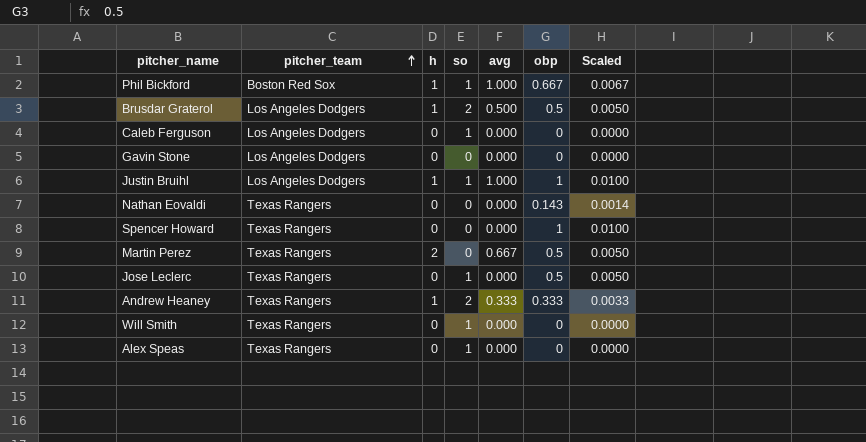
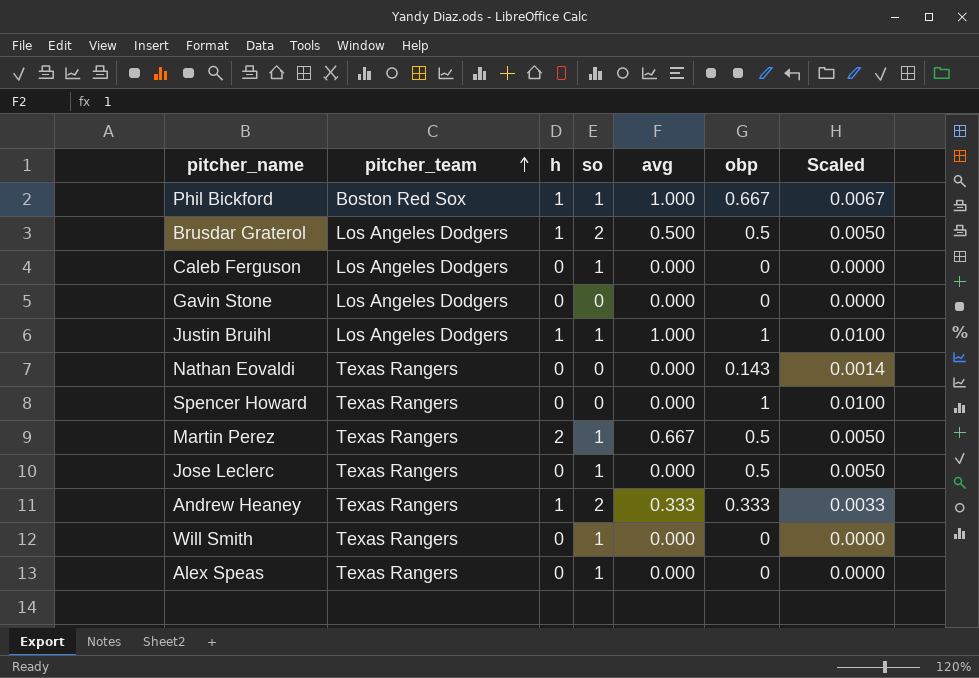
Martin Perez | so: 0 -> 1

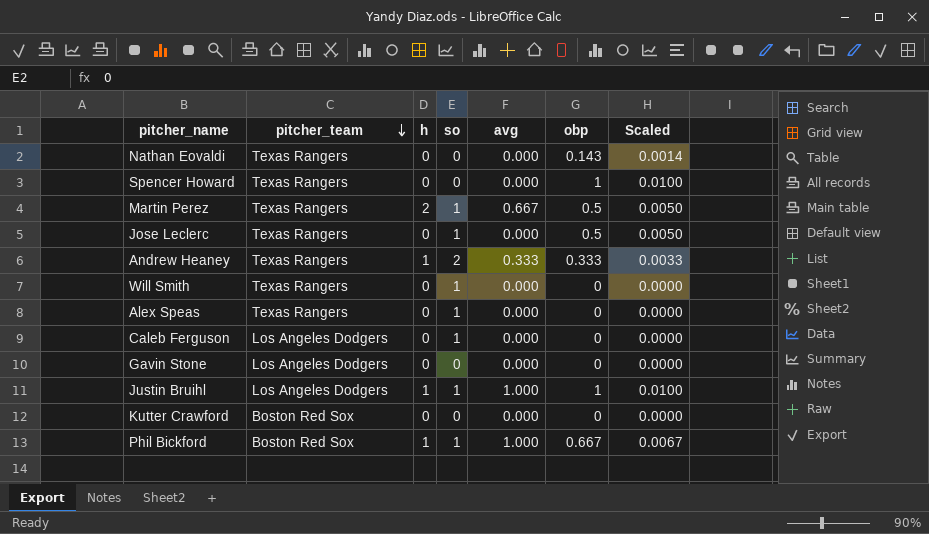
row order: pitcher_team ascending -> pitcher_team descending
row Brusdar Graterol: Los Angeles Dodgers | 1 | 2 | 0.500 | 0.5 | 0.0050 -> none
row Kutter Crawford: none -> Boston Red Sox | 0 | 0 | 0.000 | 0 | 0.0000

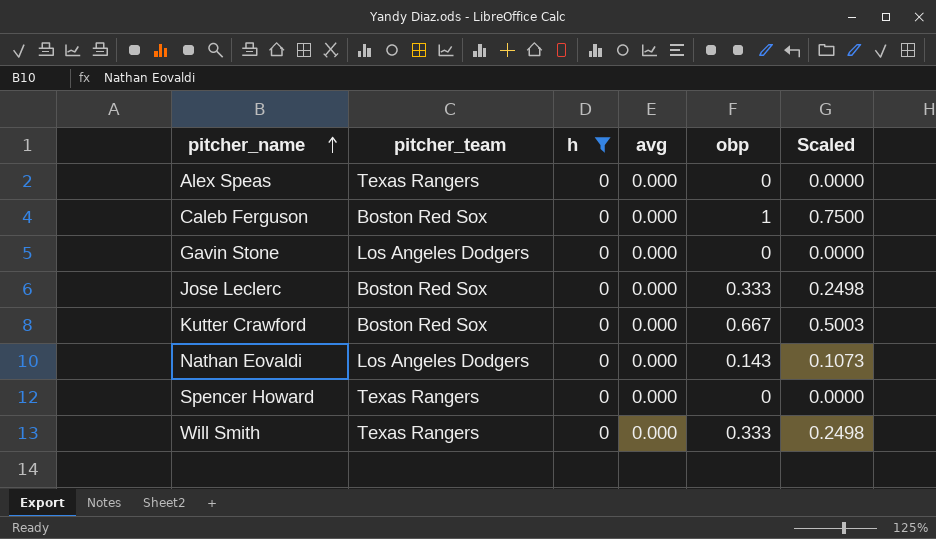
filter: none -> h = 0
row order: pitcher_team descending -> pitcher_name ascending
column so | position: 4 -> none
column Scaled | formula: [obp] * 0.01 -> [obp] * 0.75
Caleb Ferguson | pitcher_team: Los Angeles Dodgers -> Boston Red Sox
Caleb Ferguson | obp: 0 -> 1
Jose Leclerc | pitcher_team: Texas Rangers -> Boston Red Sox
Jose Leclerc | obp: 0.5 -> 0.333
Kutter Crawford | obp: 0 -> 0.667
Nathan Eovaldi | pitcher_team: Texas Rangers -> Los Angeles Dodgers
Spencer Howard | obp: 1 -> 0
Will Smith | obp: 0 -> 0.333

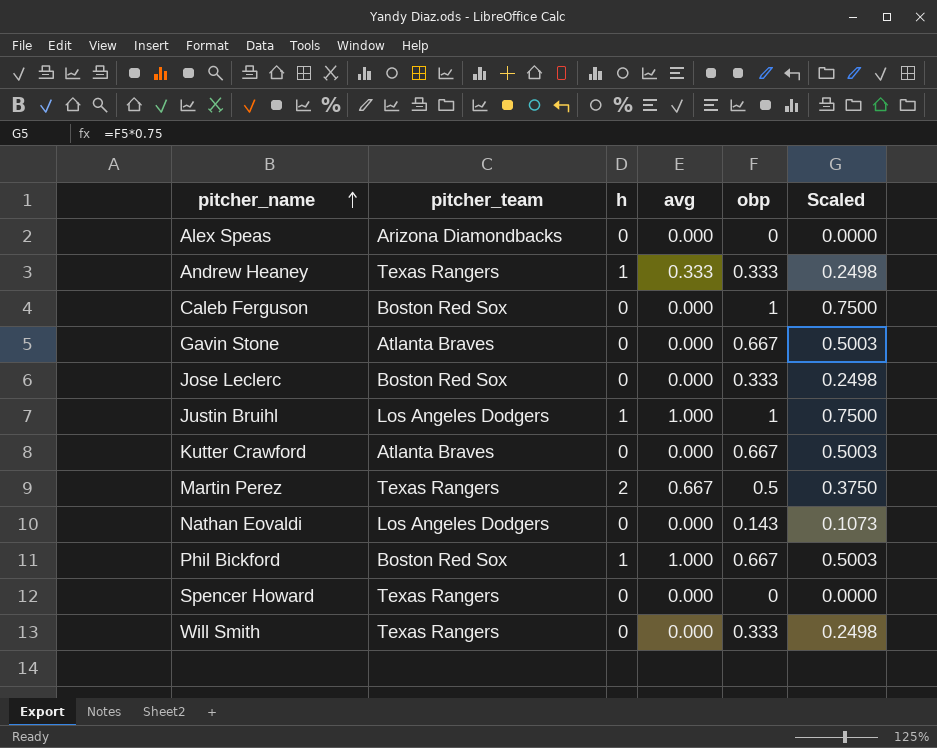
filter: h = 0 -> none
Alex Speas | pitcher_team: Texas Rangers -> Arizona Diamondbacks
Gavin Stone | pitcher_team: Los Angeles Dodgers -> Atlanta Braves
Gavin Stone | obp: 0 -> 0.667
Gavin Stone | Scaled: 0.0000 -> 0.5003
Kutter Crawford | pitcher_team: Boston Red Sox -> Atlanta Braves

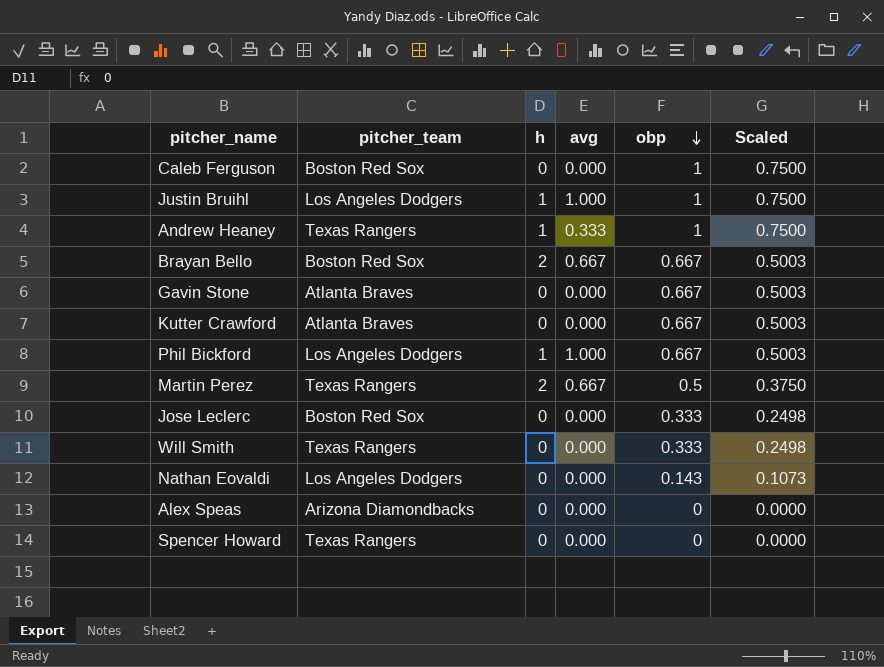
row order: pitcher_name ascending -> obp descending
Andrew Heaney | obp: 0.333 -> 1
Andrew Heaney | Scaled: 0.2498 -> 0.7500
row Brayan Bello: none -> Boston Red Sox | 2 | 0.667 | 0.667 | 0.5003
Phil Bickford | pitcher_team: Boston Red Sox -> Los Angeles Dodgers

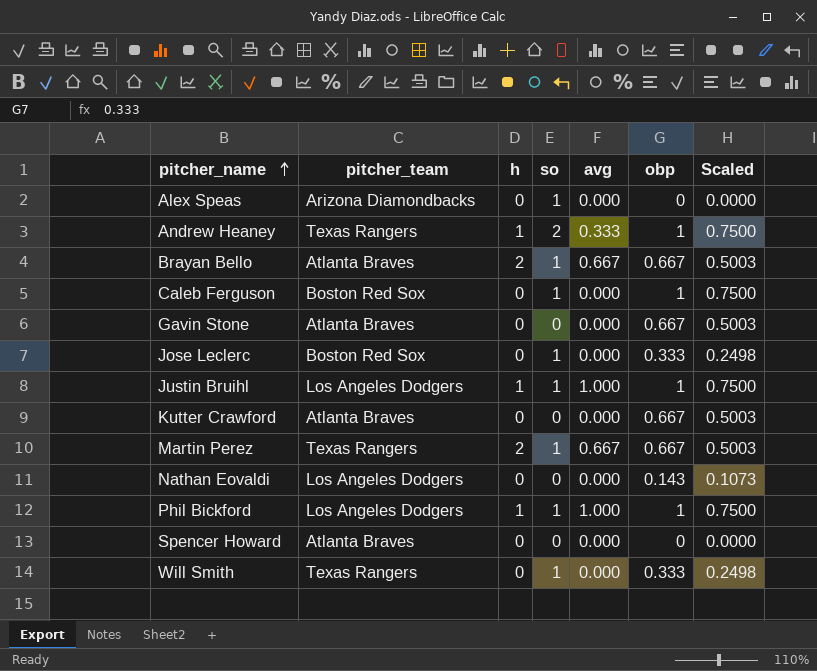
row order: obp descending -> pitcher_name ascending
column so | position: none -> 4
Brayan Bello | pitcher_team: Boston Red Sox -> Atlanta Braves
Martin Perez | obp: 0.5 -> 0.667
Martin Perez | Scaled: 0.3750 -> 0.5003
Phil Bickford | obp: 0.667 -> 1
Phil Bickford | Scaled: 0.5003 -> 0.7500
Spencer Howard | pitcher_team: Texas Rangers -> Atlanta Braves

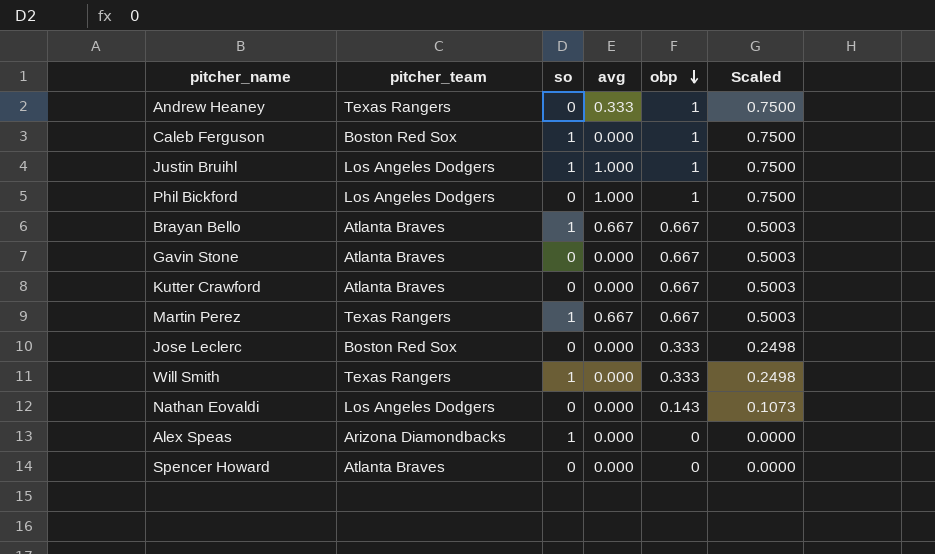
row order: pitcher_name ascending -> obp descending
column h | position: 3 -> none
Andrew Heaney | so: 2 -> 0
Phil Bickford | so: 1 -> 0
Jose Leclerc | so: 1 -> 0

